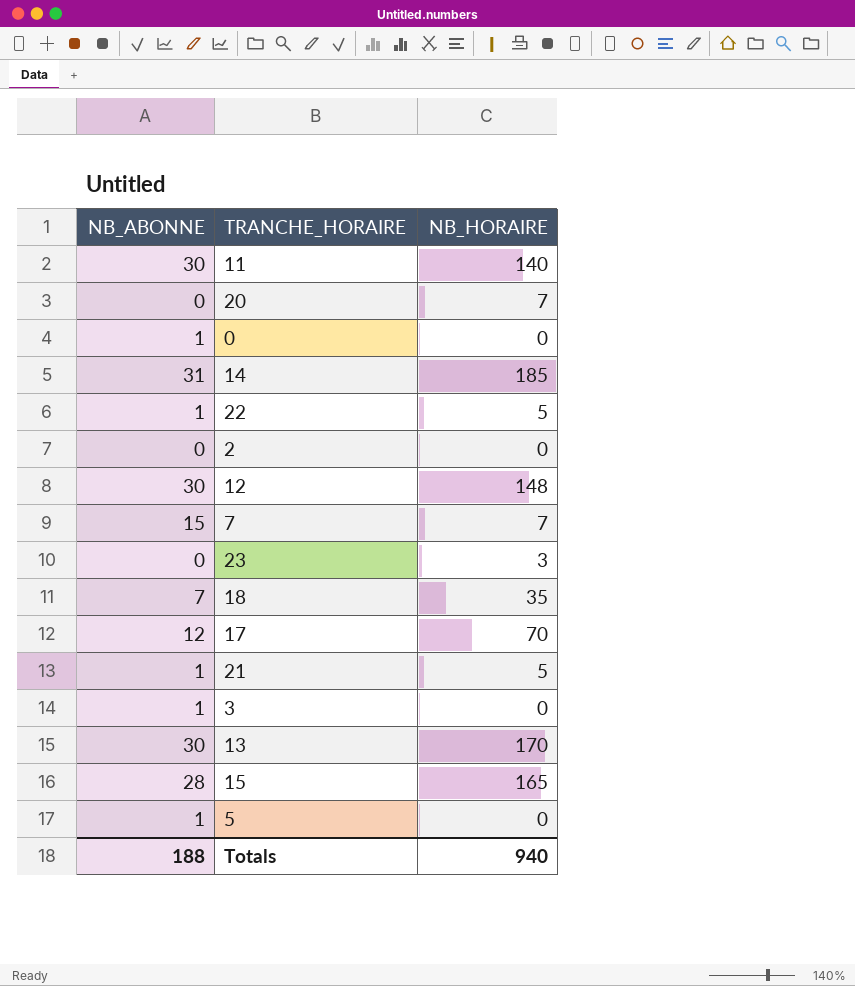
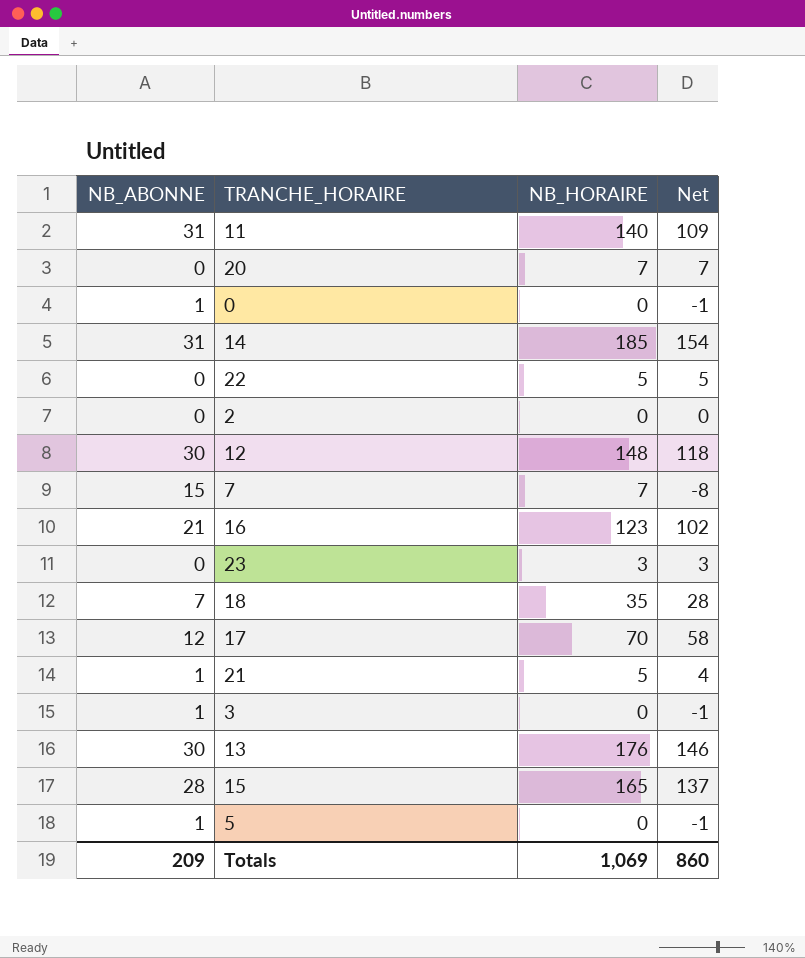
column Net | formula: none -> [NB_HORAIRE] - [NB_ABONNE]
11 | NB_ABONNE: 30 -> 31
22 | NB_ABONNE: 1 -> 0
row 16: none -> 21 | 123 | 102
13 | NB_HORAIRE: 170 -> 176
Totals | NB_ABONNE: 188 -> 209
Totals | NB_HORAIRE: 940 -> 1,069

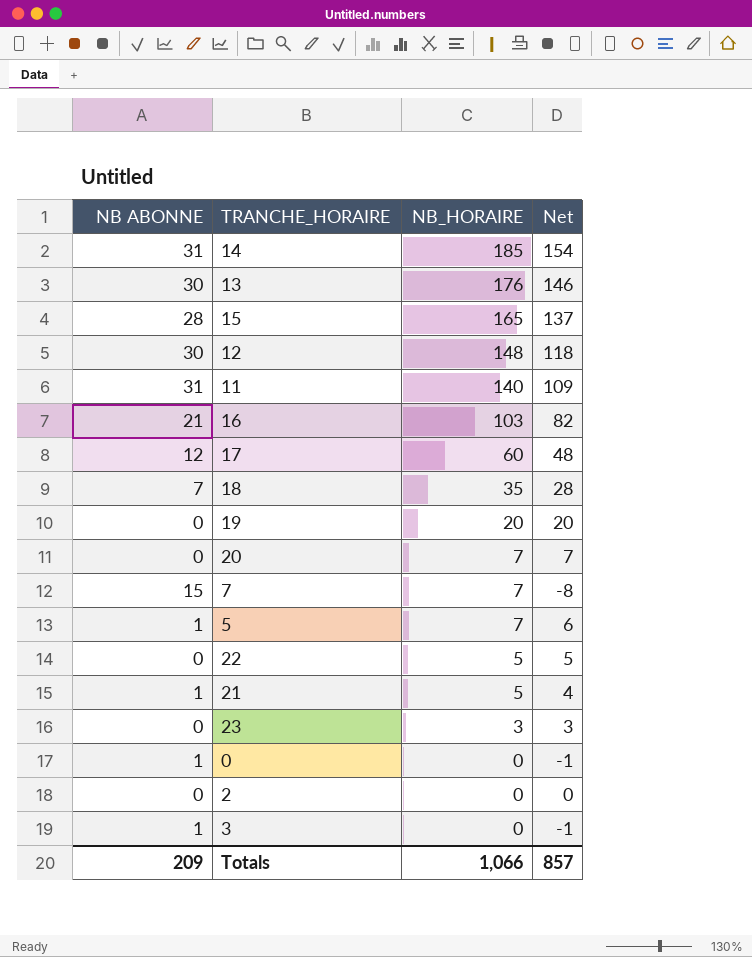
row order: none -> NB_HORAIRE descending
column name: NB_ABONNE -> NB ABONNE
16 | NB_HORAIRE: 123 -> 103
16 | Net: 102 -> 82
17 | NB_HORAIRE: 70 -> 60
17 | Net: 58 -> 48
row 19: none -> 0 | 20 | 20
5 | NB_HORAIRE: 0 -> 7
5 | Net: -1 -> 6
Totals | NB_HORAIRE: 1,069 -> 1,066
Totals | Net: 860 -> 857

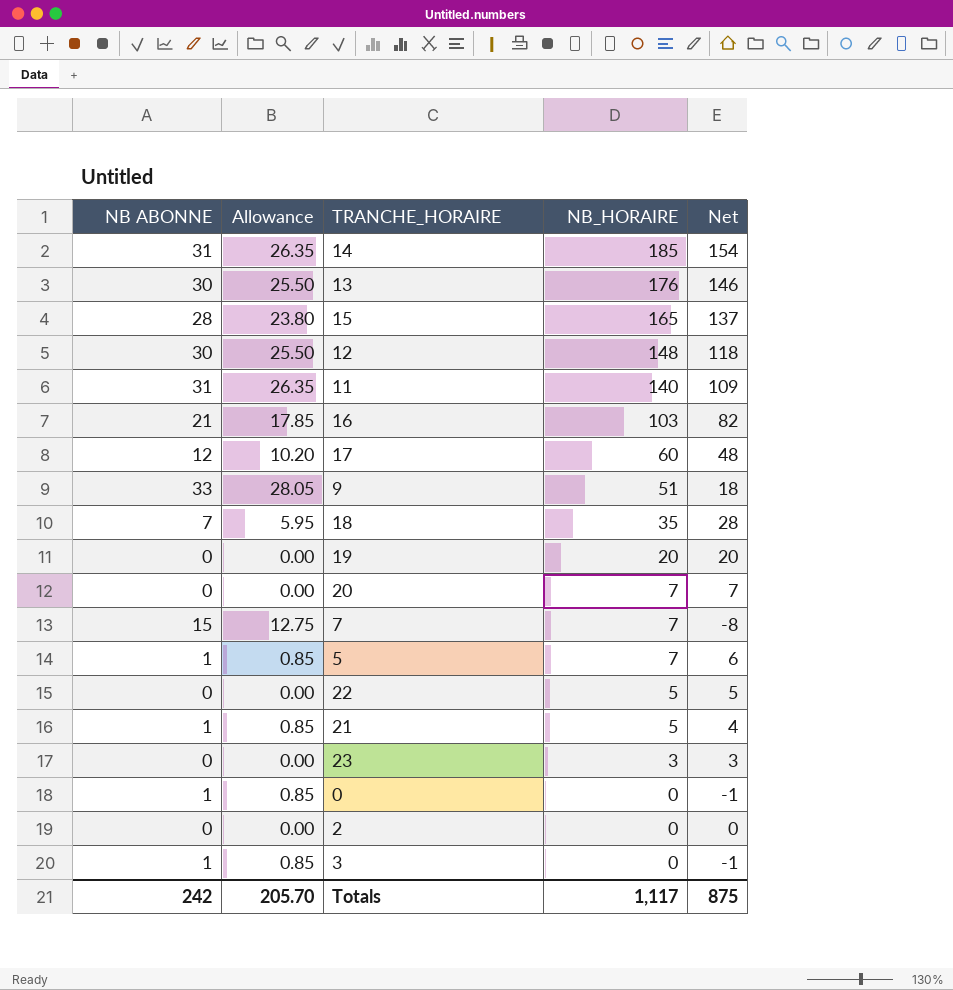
column Allowance | formula: none -> [NB ABONNE] * 0.85
row 9: none -> 33 | 28.05 | 51 | 18
Totals | NB ABONNE: 209 -> 242
Totals | NB_HORAIRE: 1,066 -> 1,117
Totals | Net: 857 -> 875

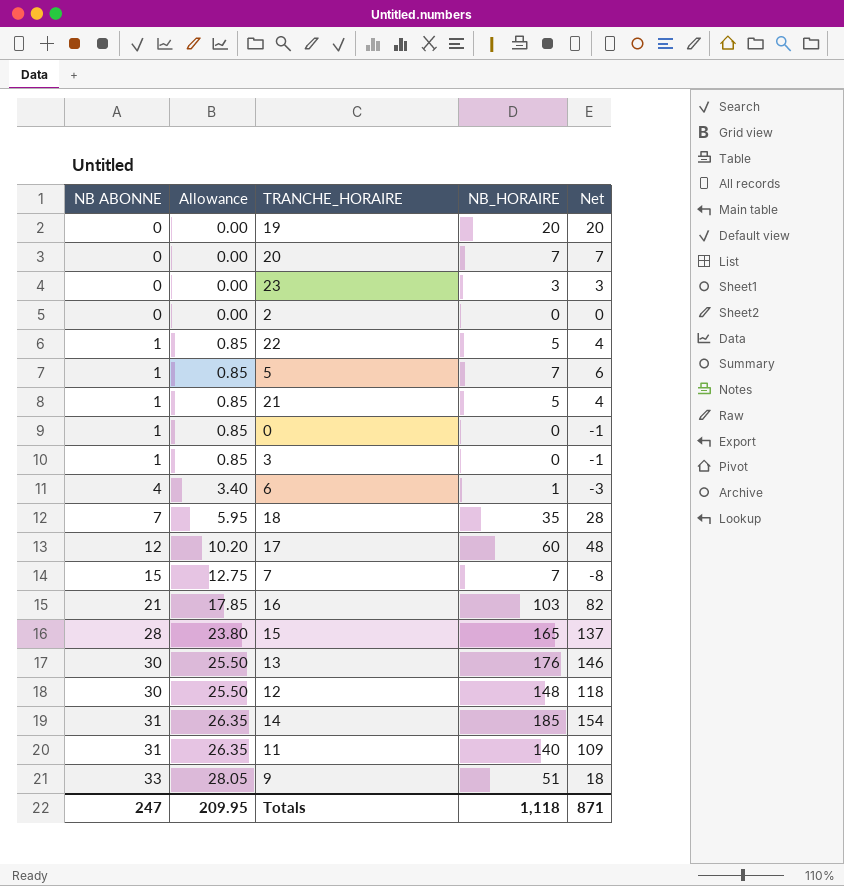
row order: NB_HORAIRE descending -> NB ABONNE ascending
22 | NB ABONNE: 0 -> 1
22 | Allowance: 0.00 -> 0.85
22 | Net: 5 -> 4
row 6: none -> 4 | 3.40 | 1 | -3
Totals | NB ABONNE: 242 -> 247
Totals | Allowance: 205.70 -> 209.95
Totals | NB_HORAIRE: 1,117 -> 1,118
Totals | Net: 875 -> 871

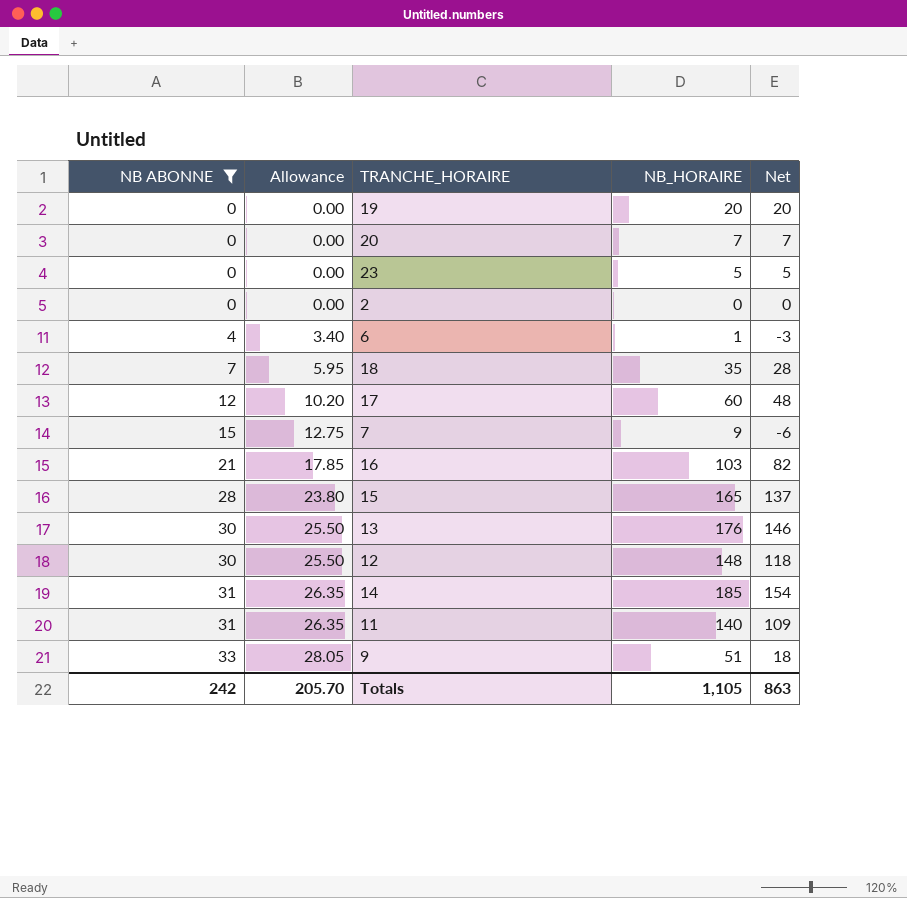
filter: none -> NB ABONNE != 1
23 | NB_HORAIRE: 3 -> 5
23 | Net: 3 -> 5
7 | NB_HORAIRE: 7 -> 9
7 | Net: -8 -> -6
Totals | NB ABONNE: 247 -> 242
Totals | Allowance: 209.95 -> 205.70
Totals | NB_HORAIRE: 1,118 -> 1,105
Totals | Net: 871 -> 863

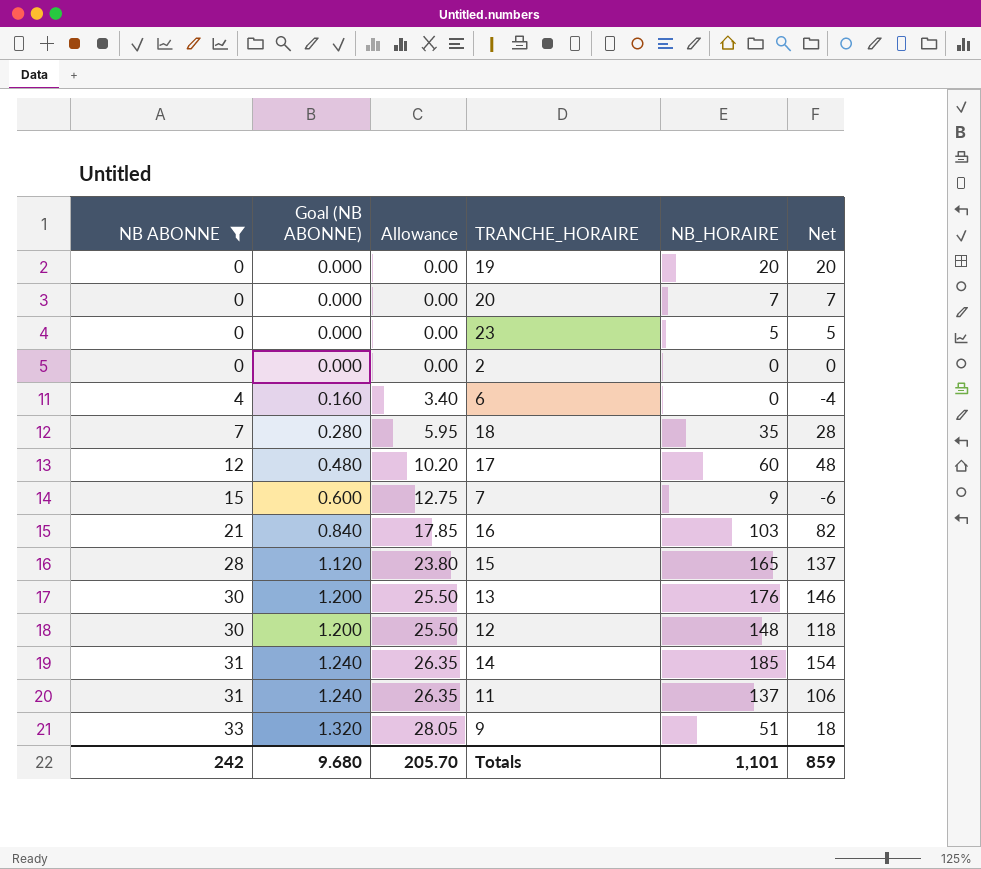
column Goal (NB ABONNE) | formula: none -> [NB ABONNE] * 0.04
6 | NB_HORAIRE: 1 -> 0
6 | Net: -3 -> -4
11 | NB_HORAIRE: 140 -> 137
11 | Net: 109 -> 106
Totals | NB_HORAIRE: 1,105 -> 1,101
Totals | Net: 863 -> 859

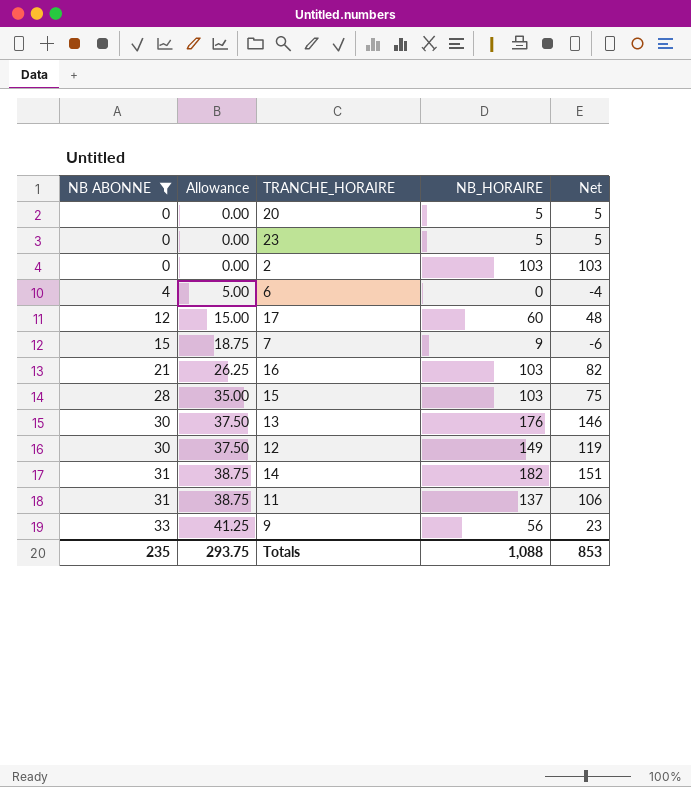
column Goal (NB ABONNE) | formula: [NB ABONNE] * 0.04 -> none
column Allowance | formula: [NB ABONNE] * 0.85 -> [NB ABONNE] * 1.25
row 19: 0 | 0.000 | 0.00 | 20 | 20 -> none
row 18: 7 | 0.280 | 5.95 | 35 | 28 -> none
20 | NB_HORAIRE: 7 -> 5
20 | Net: 7 -> 5
2 | NB_HORAIRE: 0 -> 103
2 | Net: 0 -> 103
15 | NB_HORAIRE: 165 -> 103
15 | Net: 137 -> 75
12 | NB_HORAIRE: 148 -> 149
12 | Net: 118 -> 119
14 | NB_HORAIRE: 185 -> 182
14 | Net: 154 -> 151
9 | NB_HORAIRE: 51 -> 56
9 | Net: 18 -> 23
Totals | NB ABONNE: 242 -> 235
Totals | Allowance: 205.70 -> 293.75
Totals | NB_HORAIRE: 1,101 -> 1,088
Totals | Net: 859 -> 853

